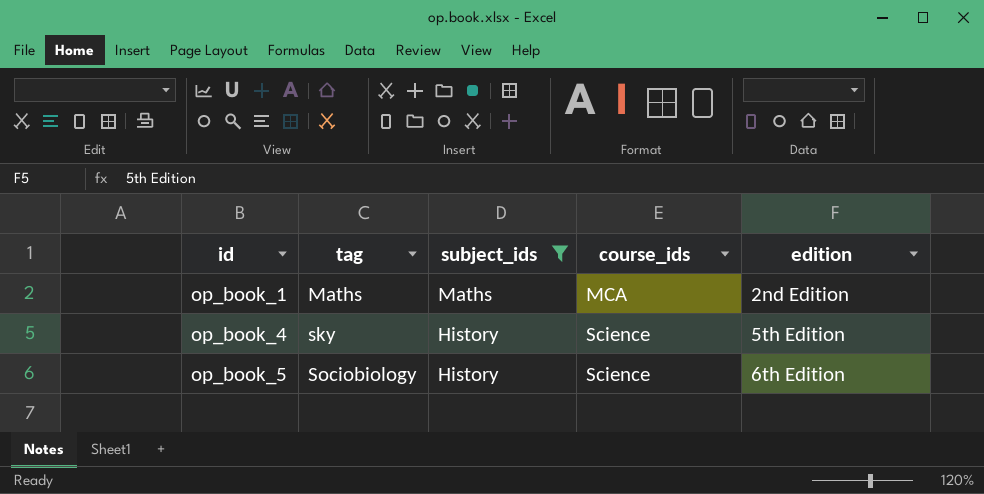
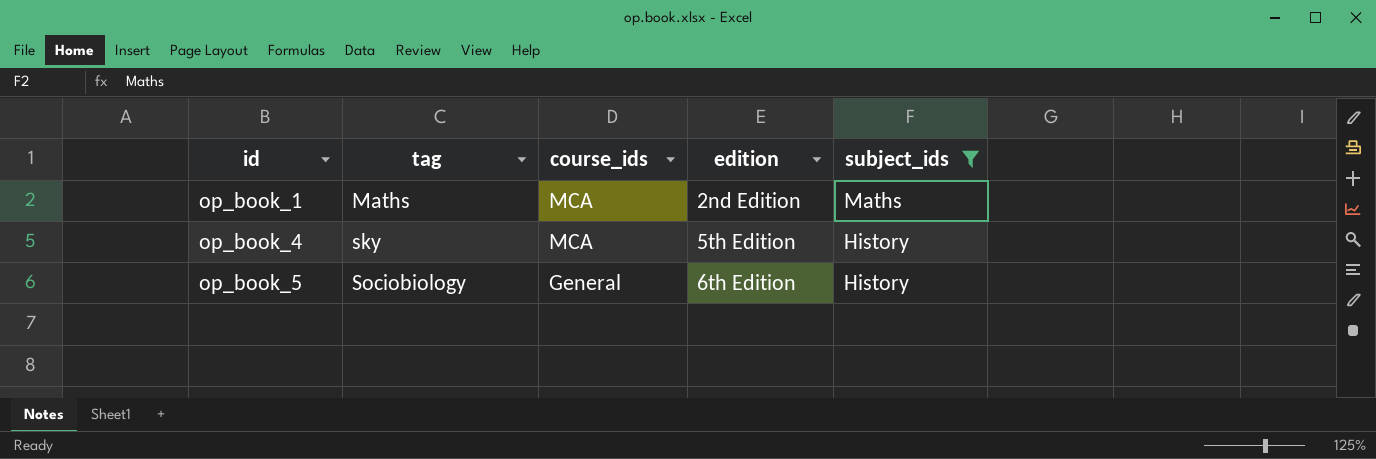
column subject_ids | position: 3 -> 5
op_book_4 | course_ids: Science -> MCA
op_book_5 | course_ids: Science -> General

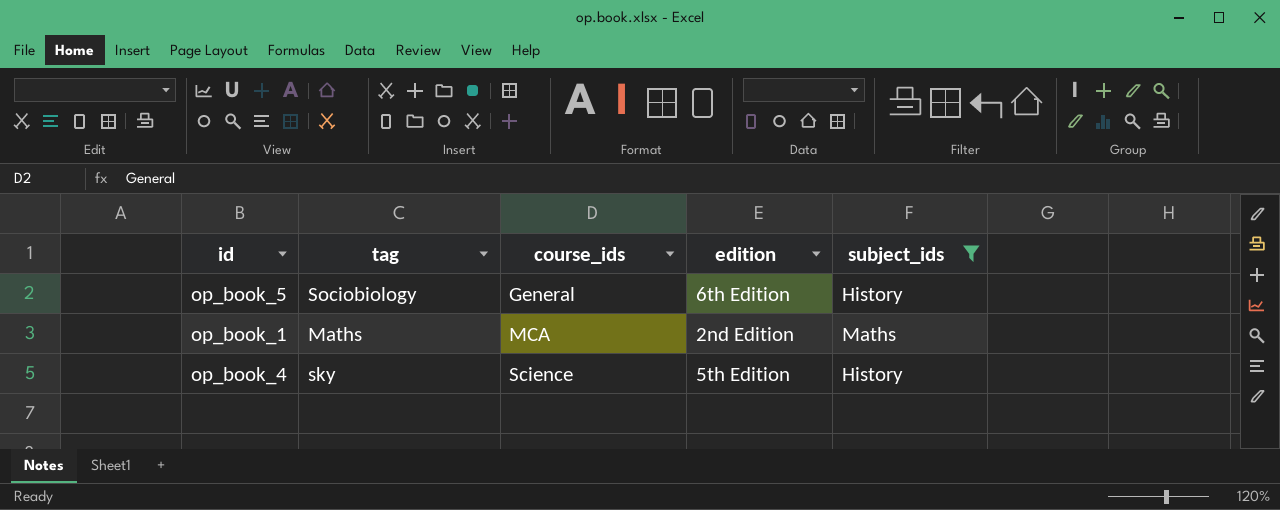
row order: id ascending -> course_ids ascending
op_book_4 | course_ids: MCA -> Science

